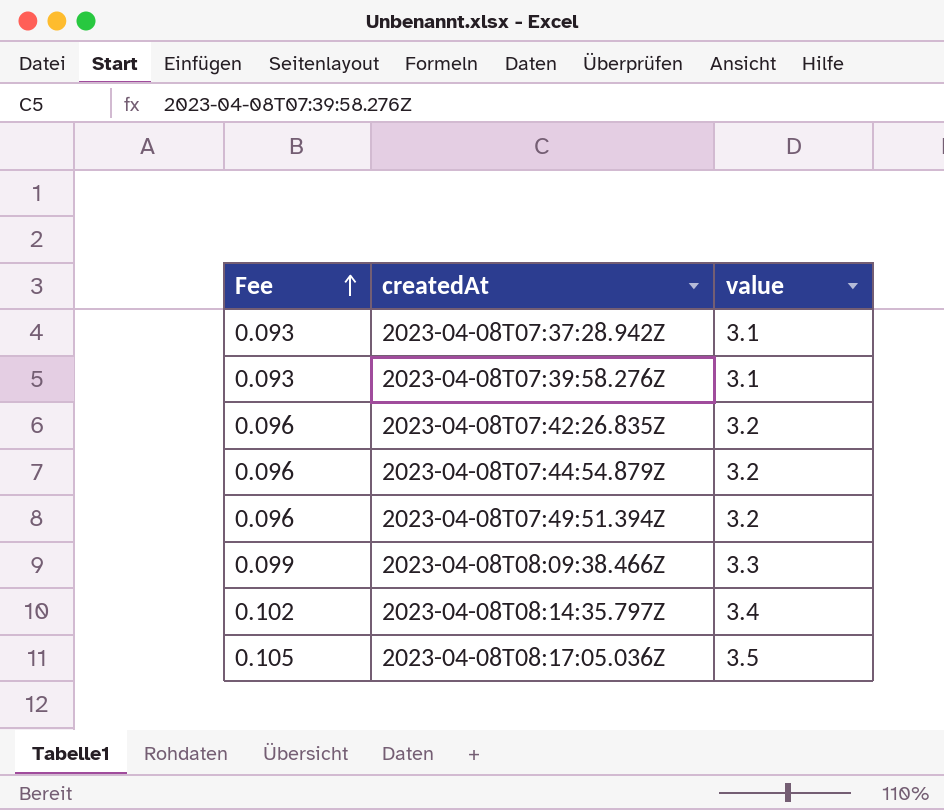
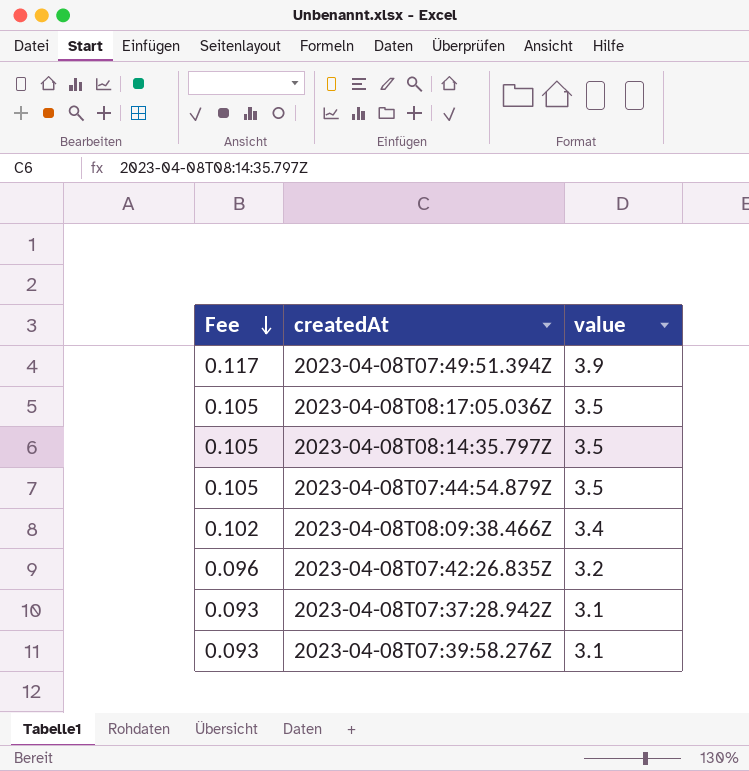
row order: Fee ascending -> Fee descending
2023-04-08T07:49:51.394Z | Fee: 0.096 -> 0.117
2023-04-08T07:49:51.394Z | value: 3.2 -> 3.9
2023-04-08T08:14:35.797Z | Fee: 0.102 -> 0.105
2023-04-08T08:14:35.797Z | value: 3.4 -> 3.5
2023-04-08T07:44:54.879Z | Fee: 0.096 -> 0.105
2023-04-08T07:44:54.879Z | value: 3.2 -> 3.5
2023-04-08T08:09:38.466Z | Fee: 0.099 -> 0.102
2023-04-08T08:09:38.466Z | value: 3.3 -> 3.4

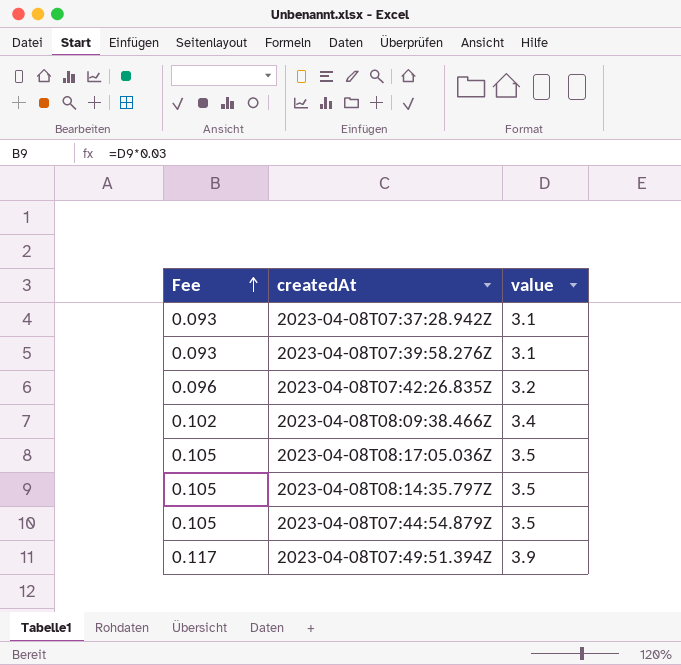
row order: Fee descending -> Fee ascending

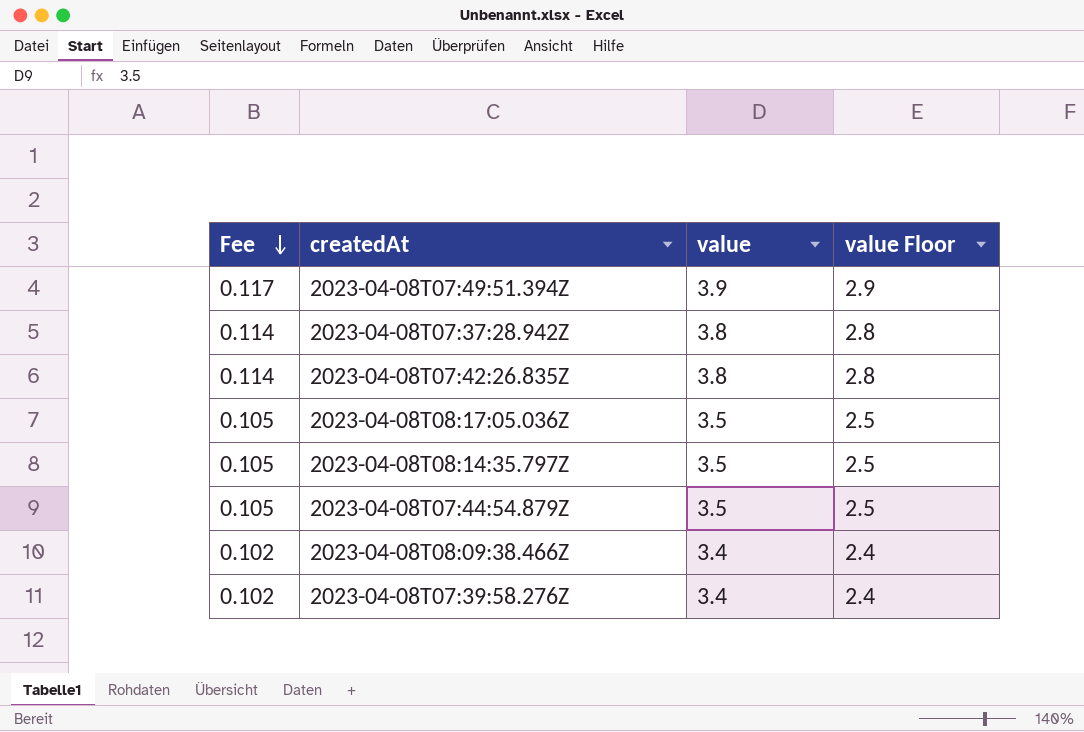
row order: Fee ascending -> Fee descending
column value Floor | formula: none -> [value] - 1
2023-04-08T07:37:28.942Z | Fee: 0.093 -> 0.114
2023-04-08T07:37:28.942Z | value: 3.1 -> 3.8
2023-04-08T07:42:26.835Z | Fee: 0.096 -> 0.114
2023-04-08T07:42:26.835Z | value: 3.2 -> 3.8
2023-04-08T07:39:58.276Z | Fee: 0.093 -> 0.102
2023-04-08T07:39:58.276Z | value: 3.1 -> 3.4

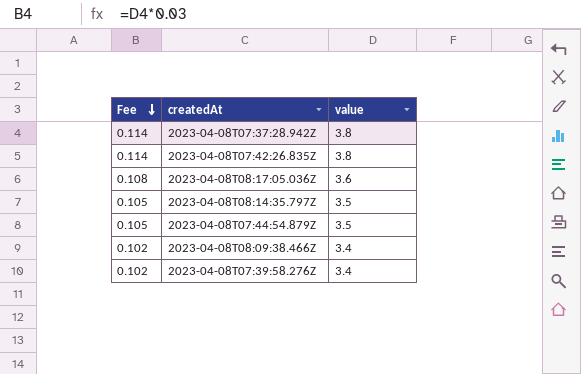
column value Floor | formula: [value] - 1 -> none
row 2023-04-08T07:49:51.394Z: 0.117 | 3.9 | 2.9 -> none
2023-04-08T08:17:05.036Z | Fee: 0.105 -> 0.108
2023-04-08T08:17:05.036Z | value: 3.5 -> 3.6

